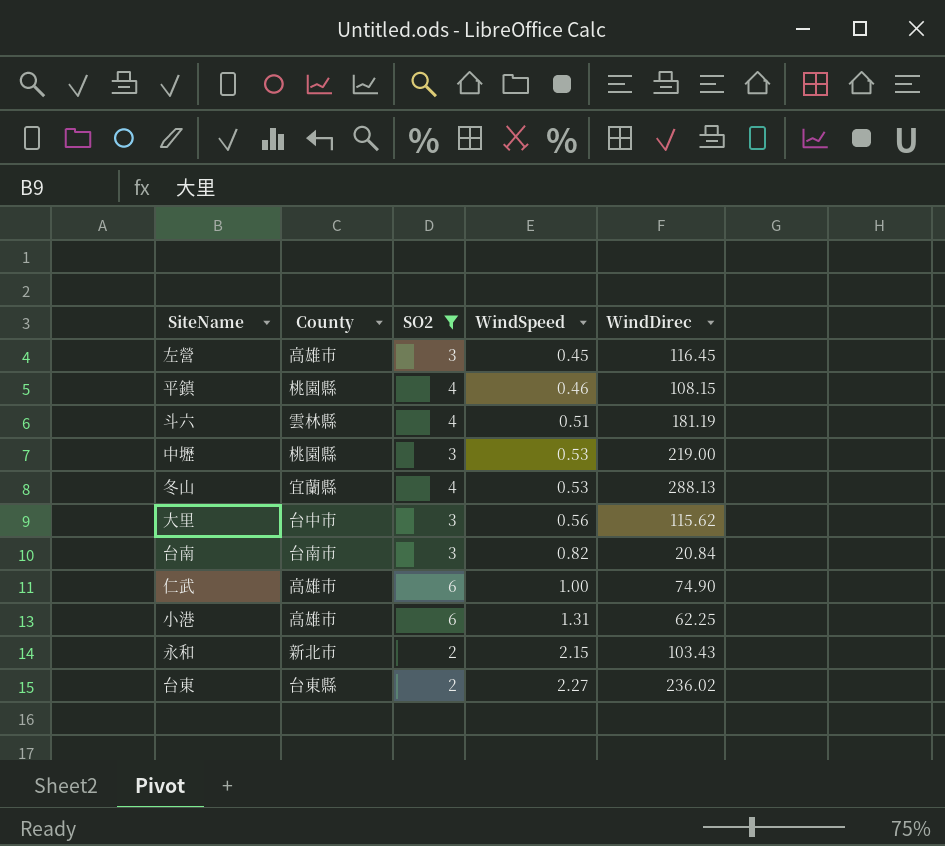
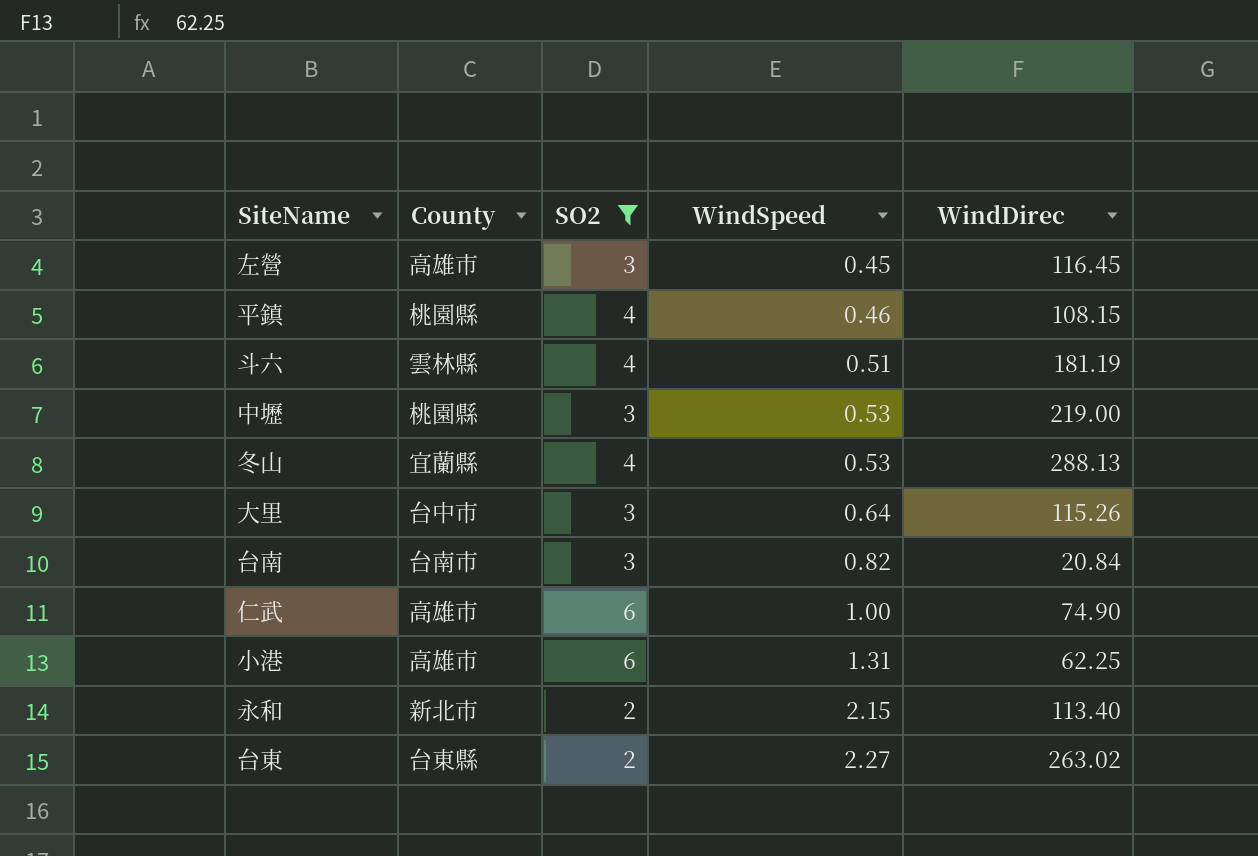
大里 | WindSpeed: 0.56 -> 0.64
大里 | WindDirec: 115.62 -> 115.26
永和 | WindDirec: 103.43 -> 113.40
台東 | WindDirec: 236.02 -> 263.02

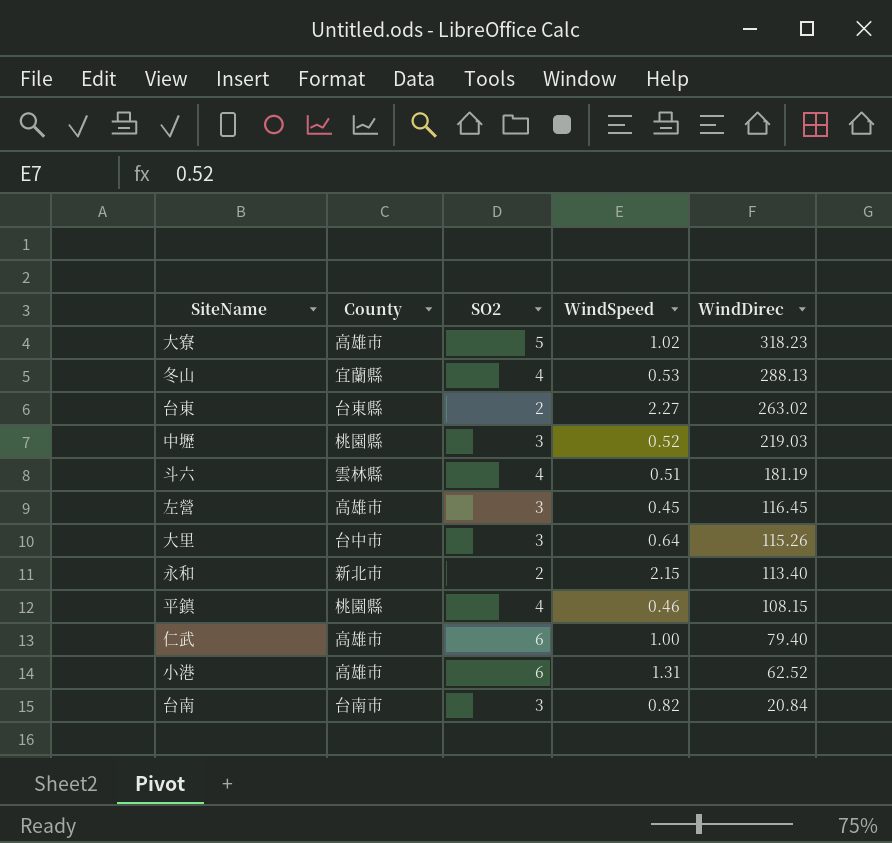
filter: SO2 != 5 -> none
row order: WindSpeed ascending -> WindDirec descending
中壢 | WindSpeed: 0.53 -> 0.52
中壢 | WindDirec: 219.00 -> 219.03
仁武 | WindDirec: 74.90 -> 79.40
小港 | WindDirec: 62.25 -> 62.52

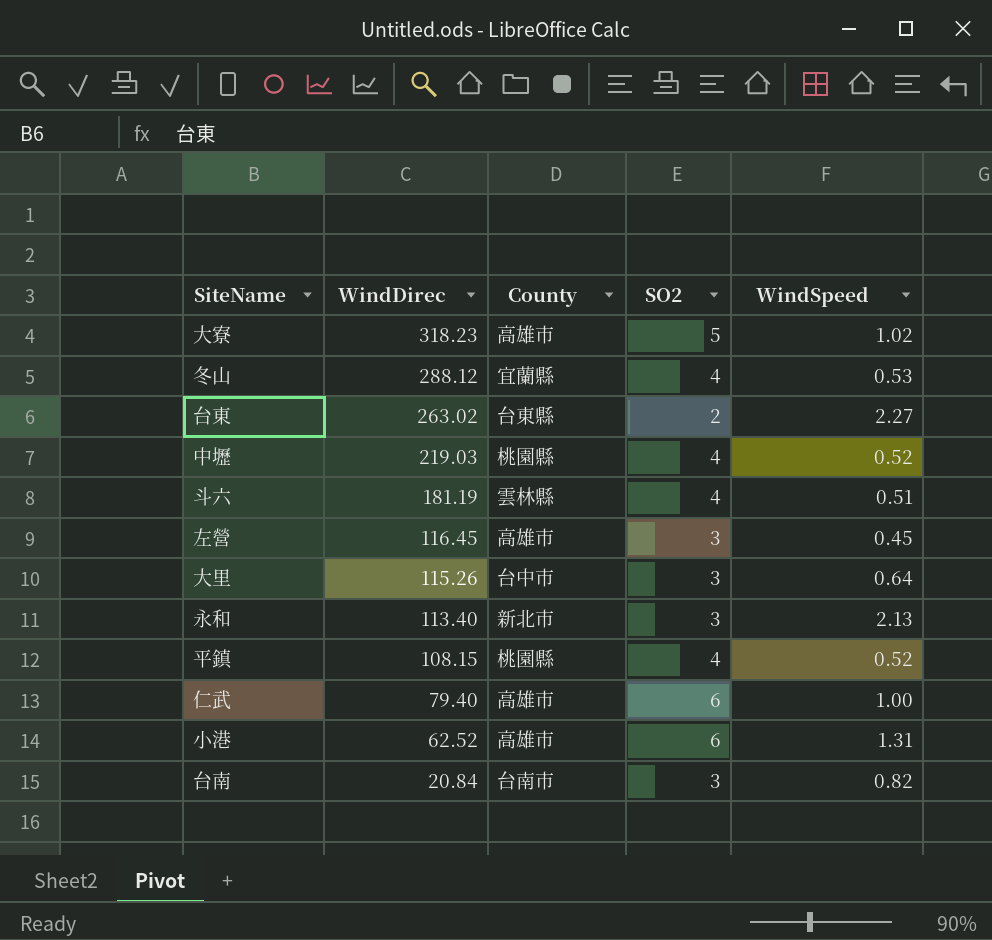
column WindDirec | position: 5 -> 2
冬山 | WindDirec: 288.13 -> 288.12
中壢 | SO2: 3 -> 4
永和 | SO2: 2 -> 3
永和 | WindSpeed: 2.15 -> 2.13
平鎮 | WindSpeed: 0.46 -> 0.52

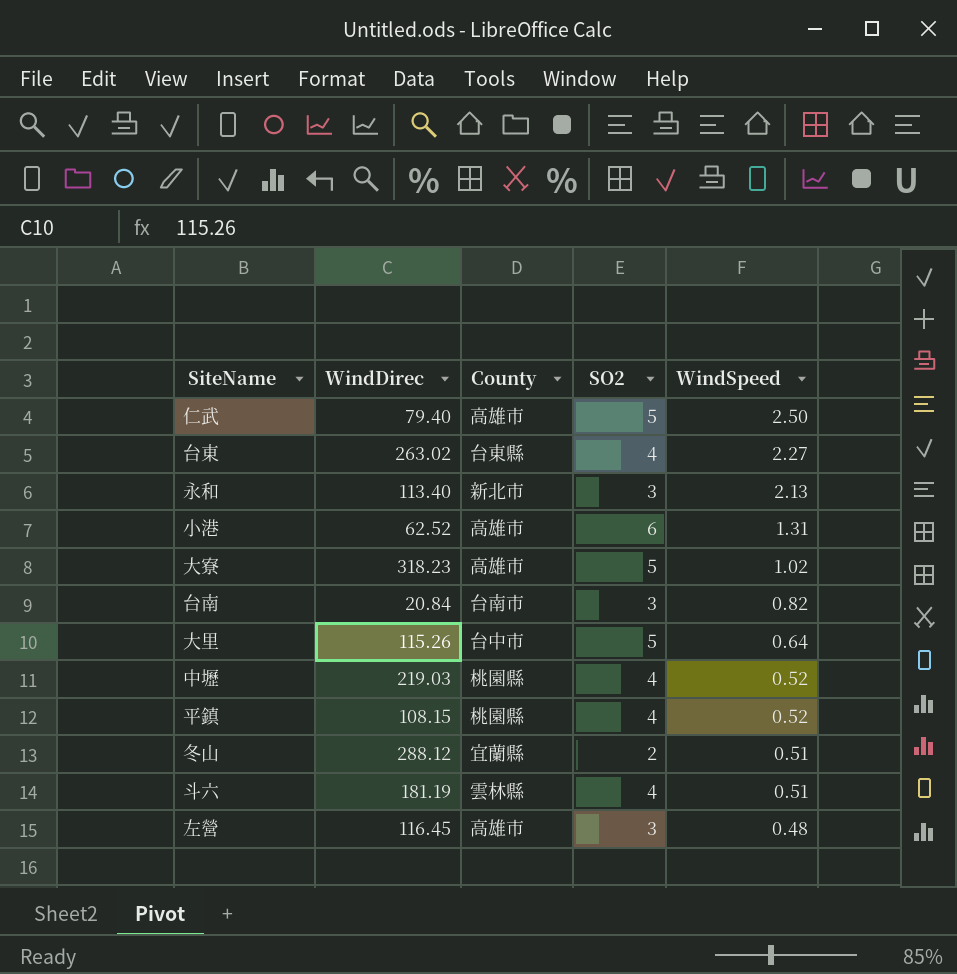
row order: WindDirec descending -> WindSpeed descending
仁武 | SO2: 6 -> 5
仁武 | WindSpeed: 1.00 -> 2.50
台東 | SO2: 2 -> 4
大里 | SO2: 3 -> 5
冬山 | SO2: 4 -> 2
冬山 | WindSpeed: 0.53 -> 0.51
左營 | WindSpeed: 0.45 -> 0.48

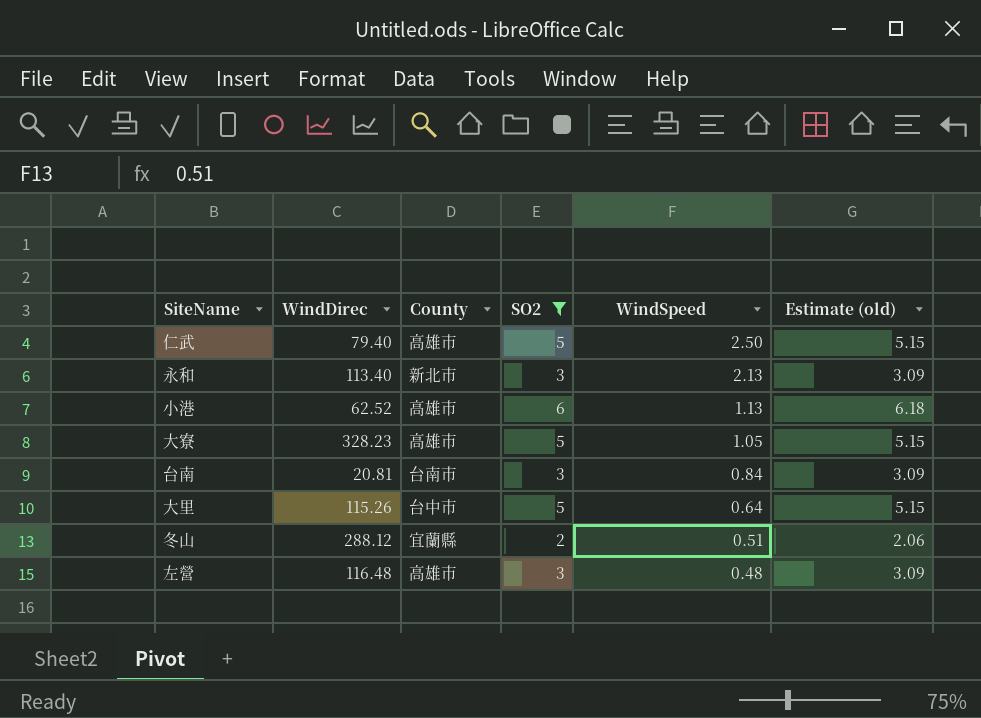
filter: none -> SO2 != 4
column Estimate (old) | formula: none -> [SO2] * 1.03
小港 | WindSpeed: 1.31 -> 1.13
大寮 | WindDirec: 318.23 -> 328.23
大寮 | WindSpeed: 1.02 -> 1.05
台南 | WindDirec: 20.84 -> 20.81
台南 | WindSpeed: 0.82 -> 0.84
左營 | WindDirec: 116.45 -> 116.48

